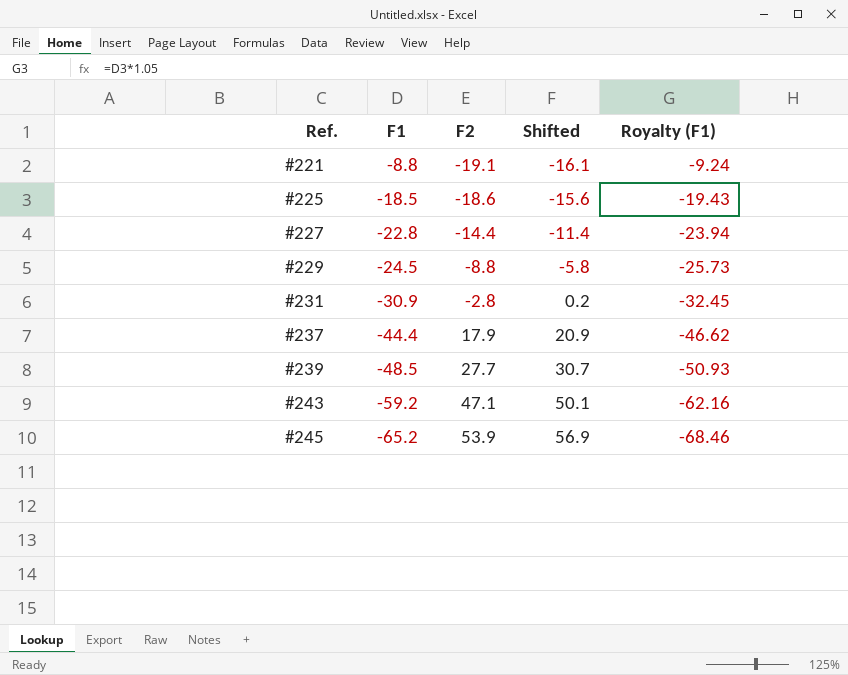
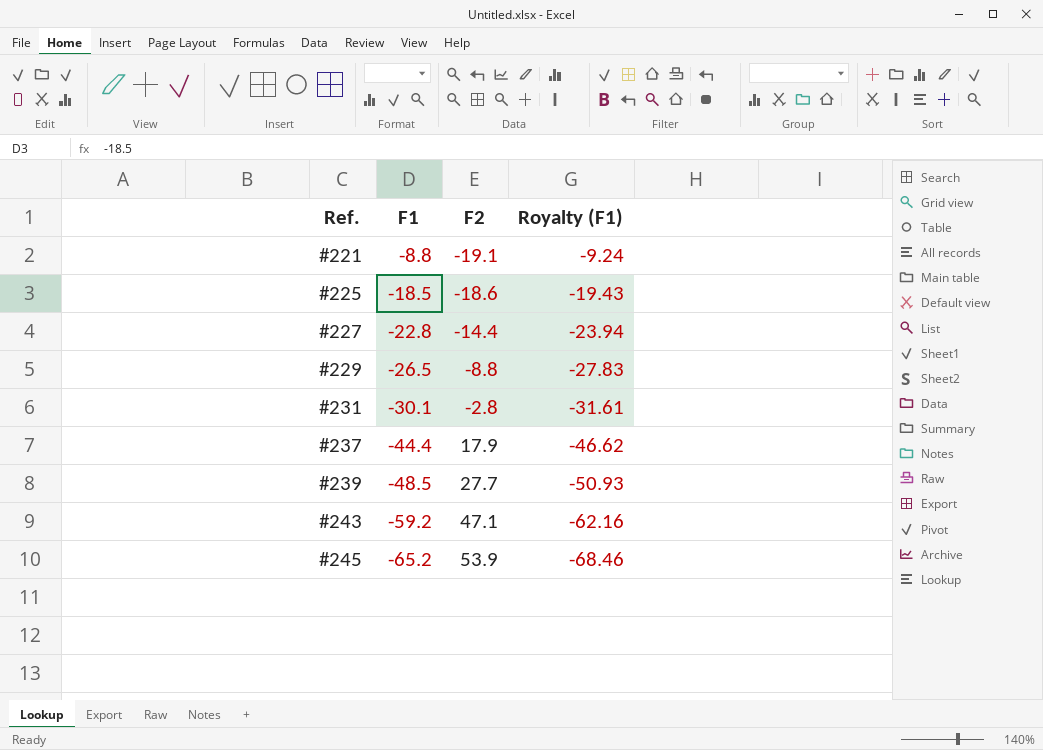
column Shifted | formula: [F2] + 3 -> none
#229 | F1: -24.5 -> -26.5
#229 | Royalty (F1): -25.73 -> -27.83
#231 | F1: -30.9 -> -30.1
#231 | Royalty (F1): -32.45 -> -31.61

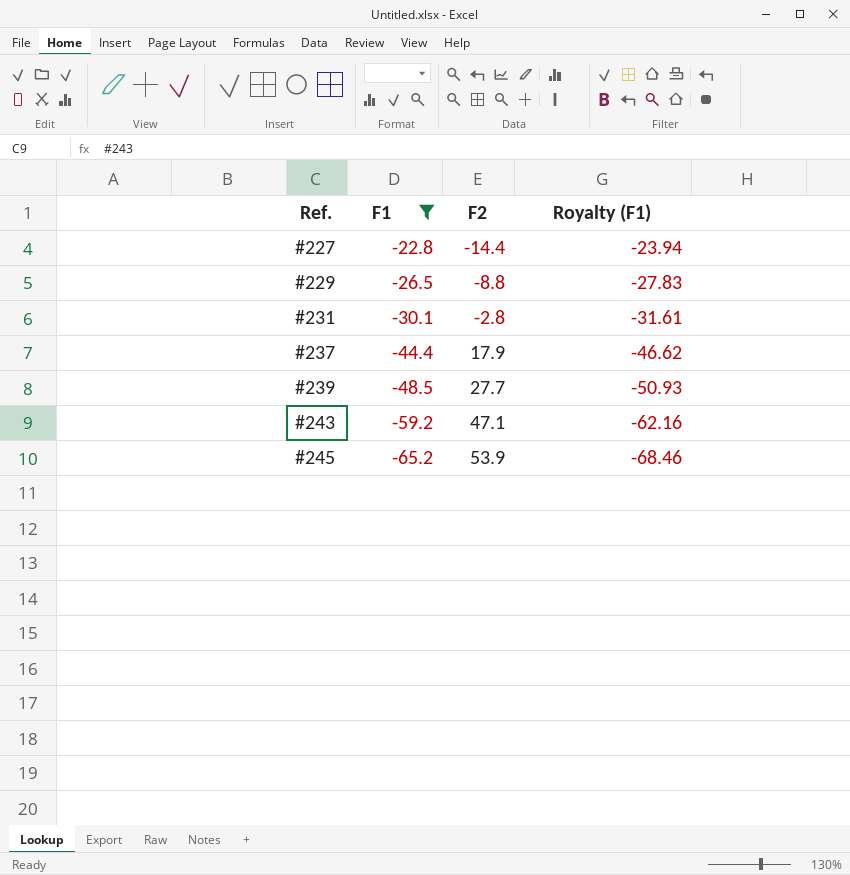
filter: none -> F1 <= -22.8

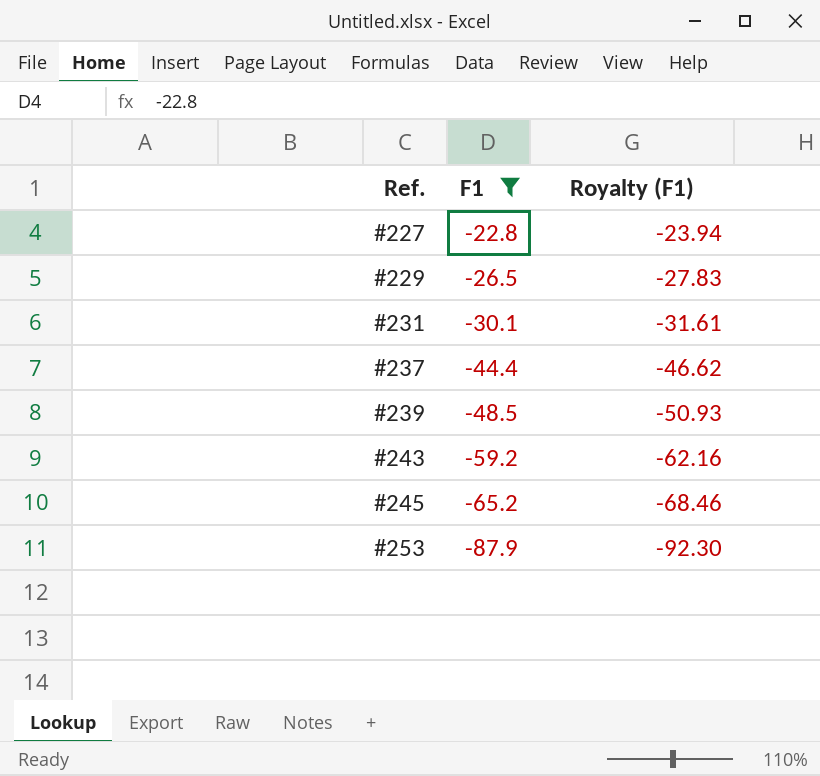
column F2 | position: 3 -> none
row #253: none -> -87.9 | -92.30

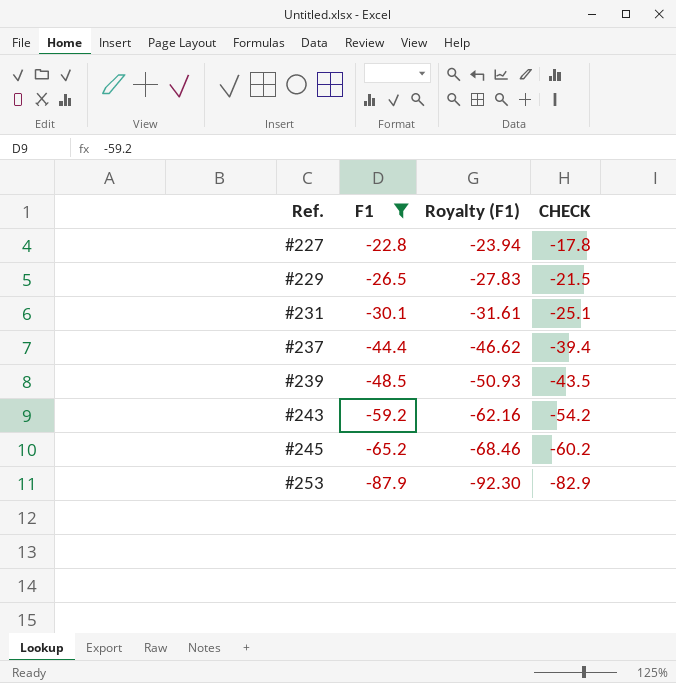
column CHECK | formula: none -> [F1] + 5

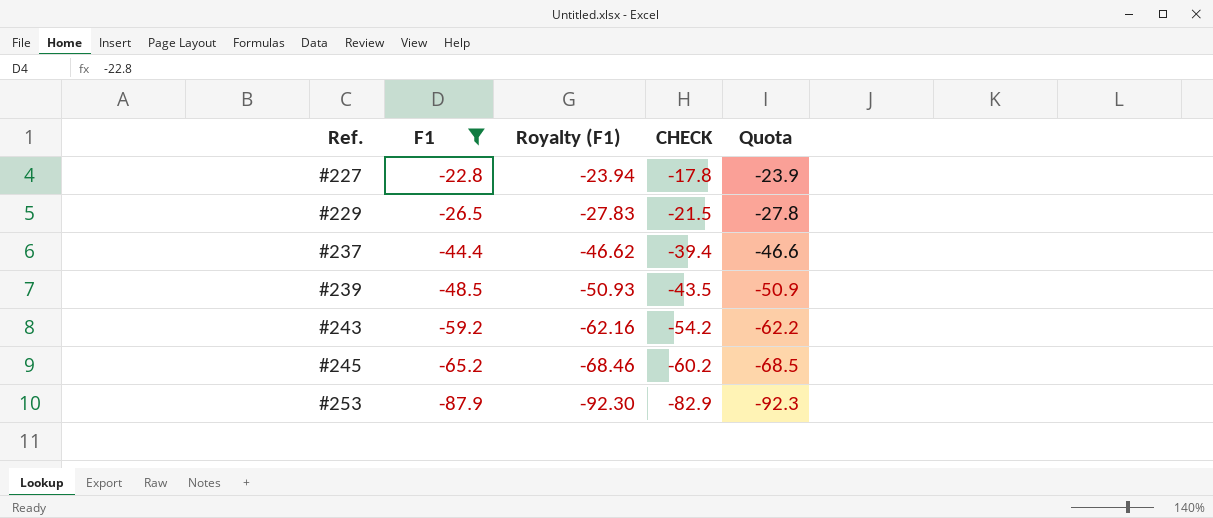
column Quota | formula: none -> [F1] * 1.05
row #231: -30.1 | -31.61 | -25.1 -> none

